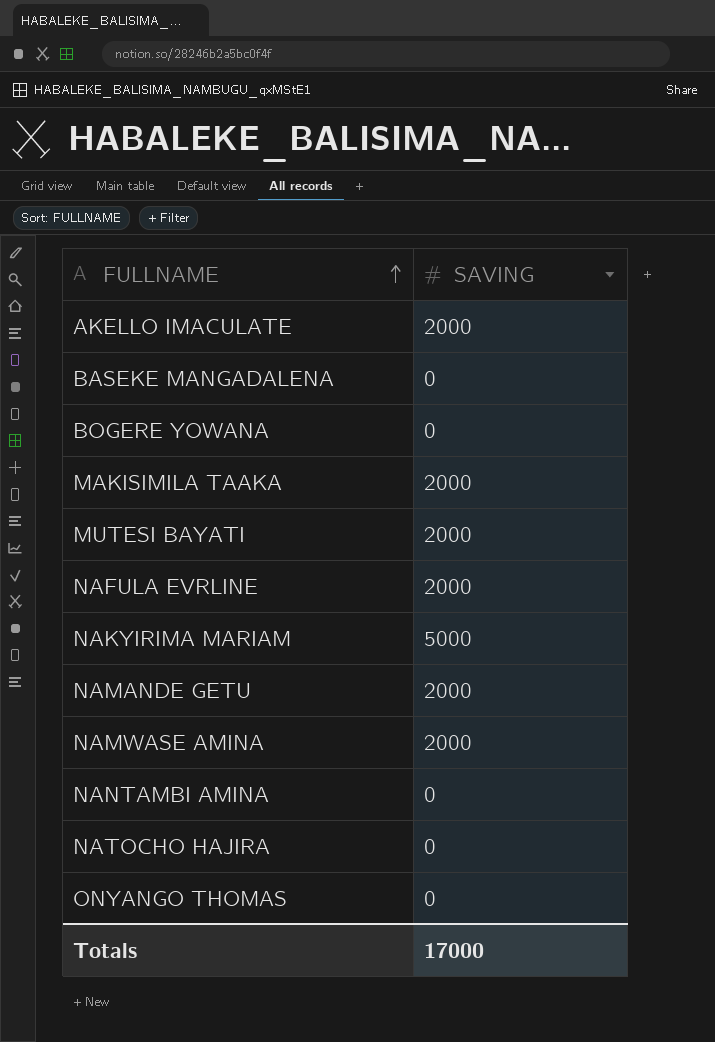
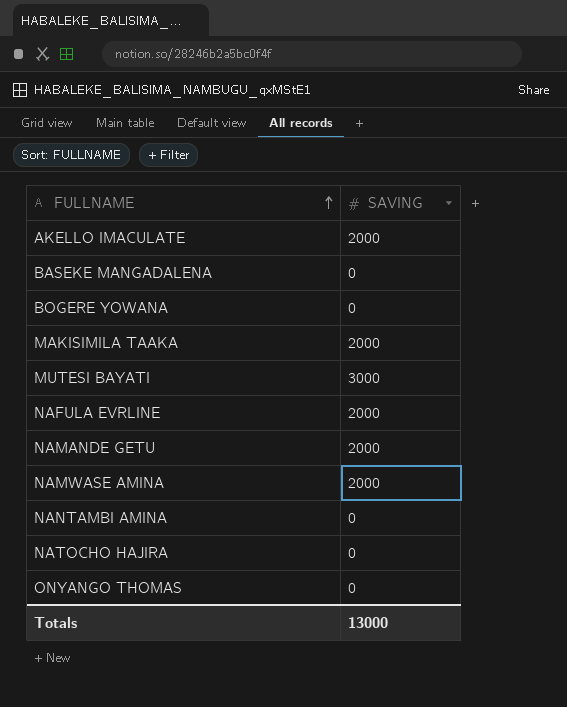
row NAKYIRIMA MARIAM: 5000 -> none
MUTESI BAYATI | SAVING: 2000 -> 3000
Totals | SAVING: 17000 -> 13000

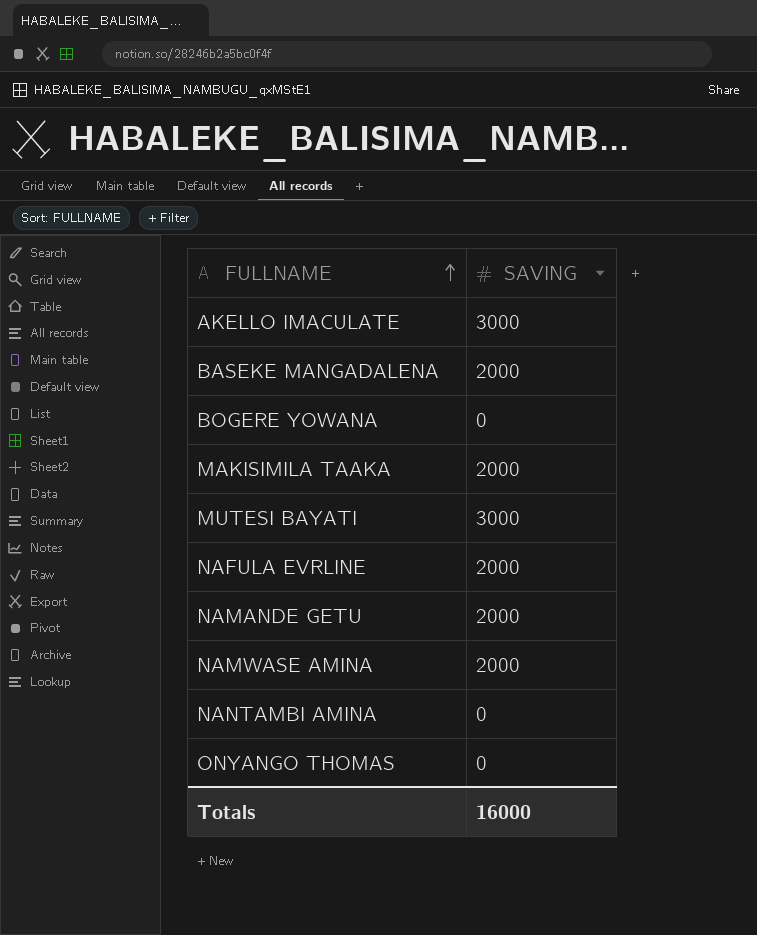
row NATOCHO HAJIRA: 0 -> none
AKELLO IMACULATE | SAVING: 2000 -> 3000
BASEKE MANGADALENA | SAVING: 0 -> 2000
Totals | SAVING: 13000 -> 16000

